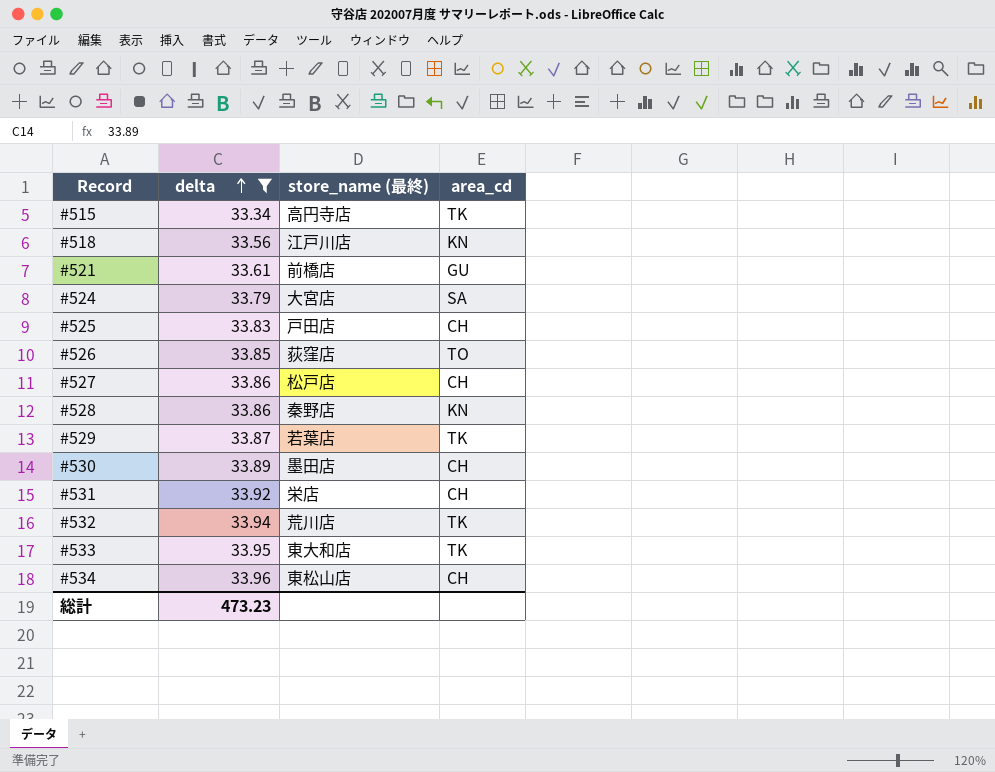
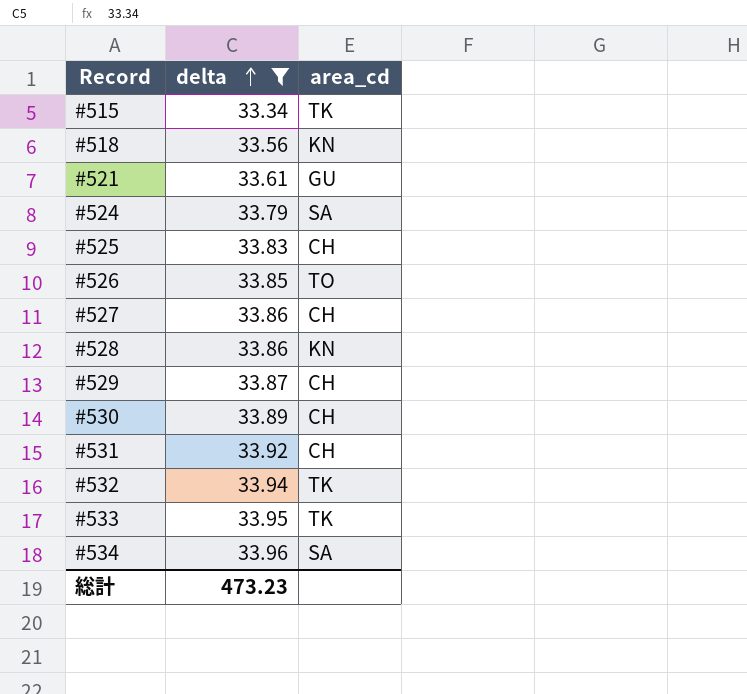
column store_name (最終) | position: 3 -> none
#529 | area_cd: TK -> CH
#534 | area_cd: CH -> SA

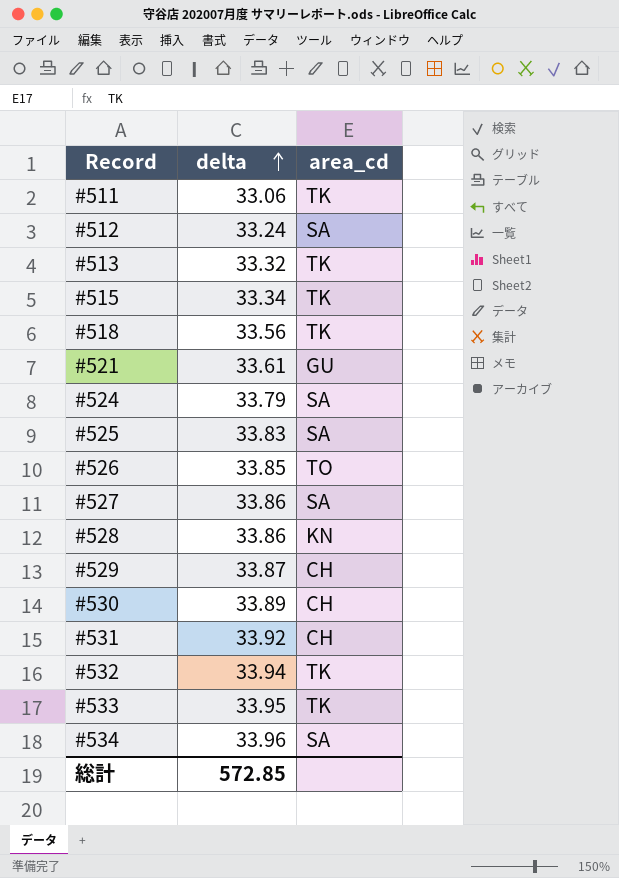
filter: delta >= 33.34 -> none
#518 | area_cd: KN -> TK
#525 | area_cd: CH -> SA
#527 | area_cd: CH -> SA
総計 | delta: 473.23 -> 572.85

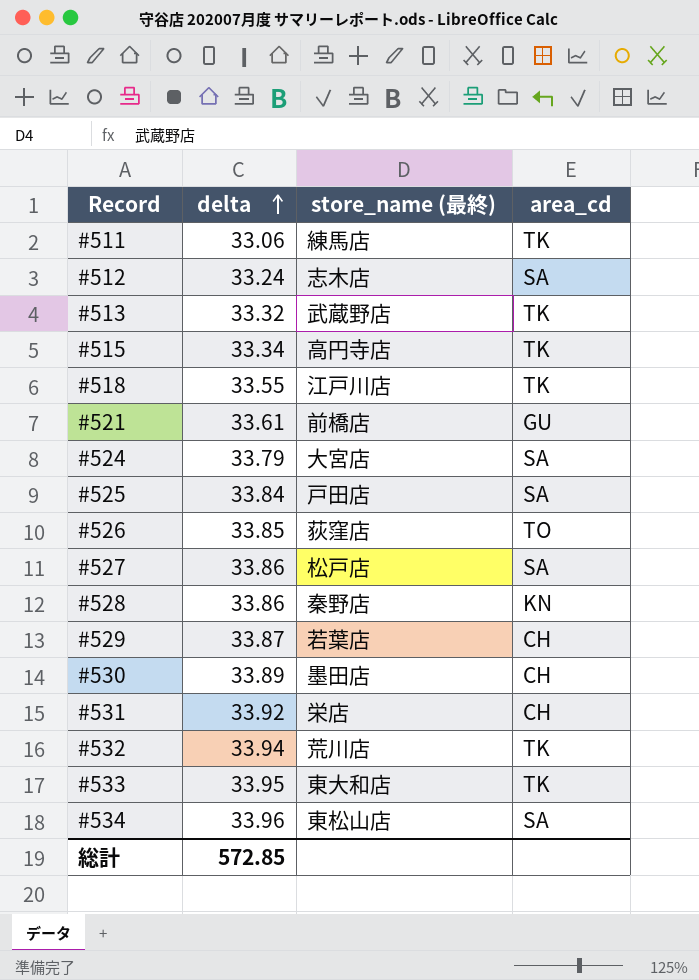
column store_name (最終) | position: none -> 3
#518 | delta: 33.56 -> 33.55
#525 | delta: 33.83 -> 33.84

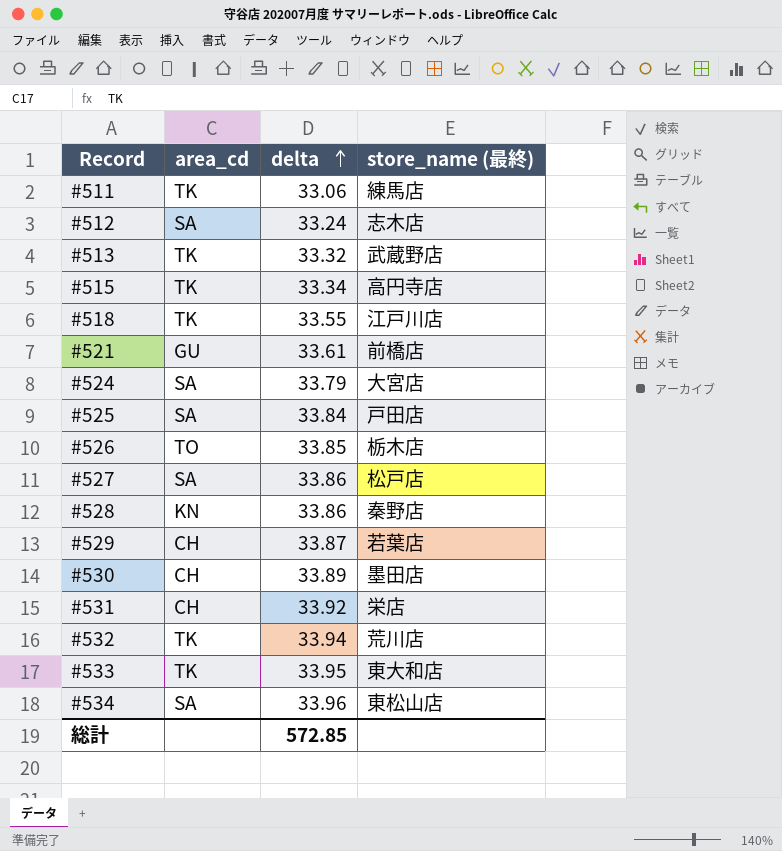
column area_cd | position: 4 -> 2
#526 | store_name (最終): 荻窪店 -> 栃木店

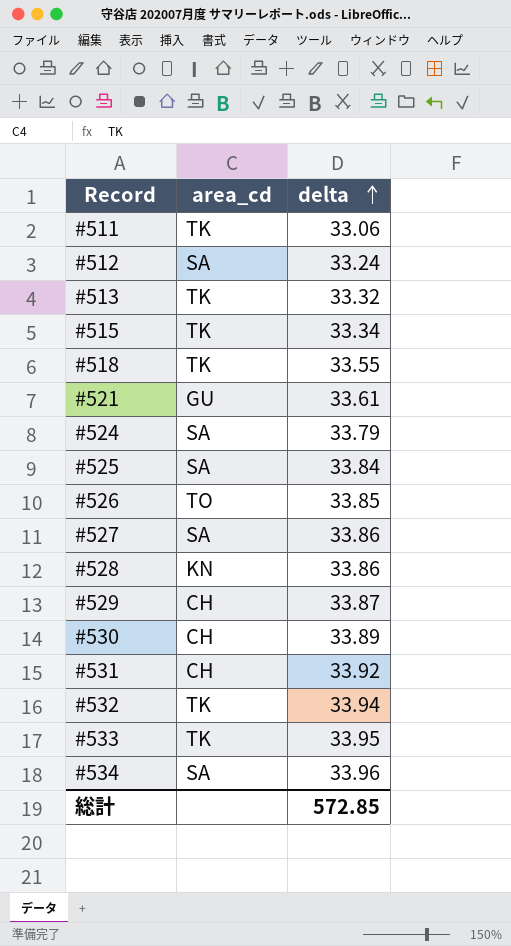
column store_name (最終) | position: 4 -> none

